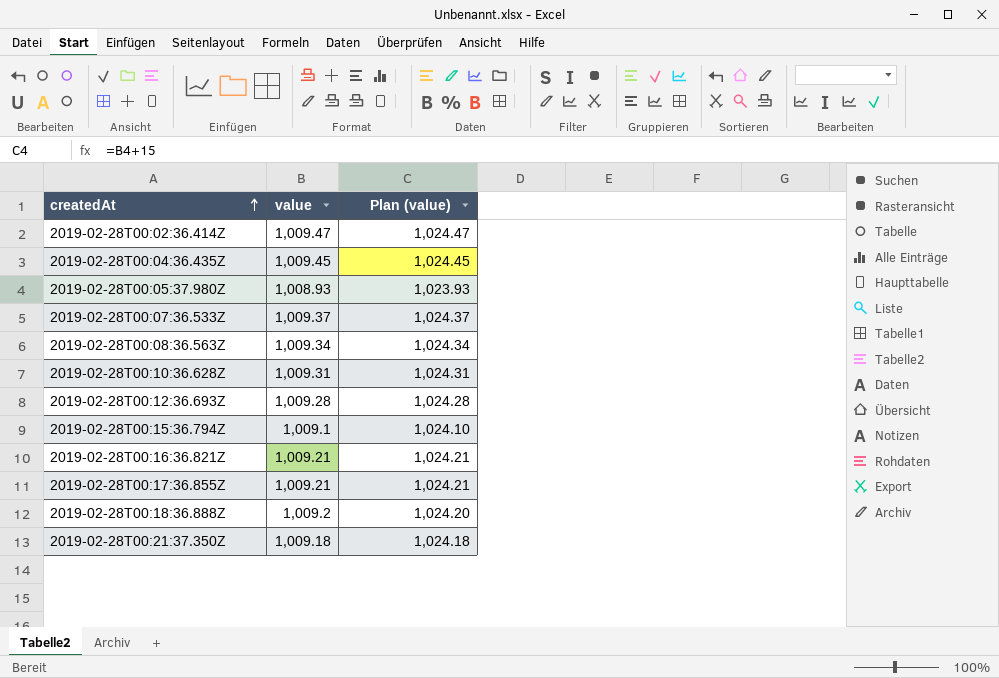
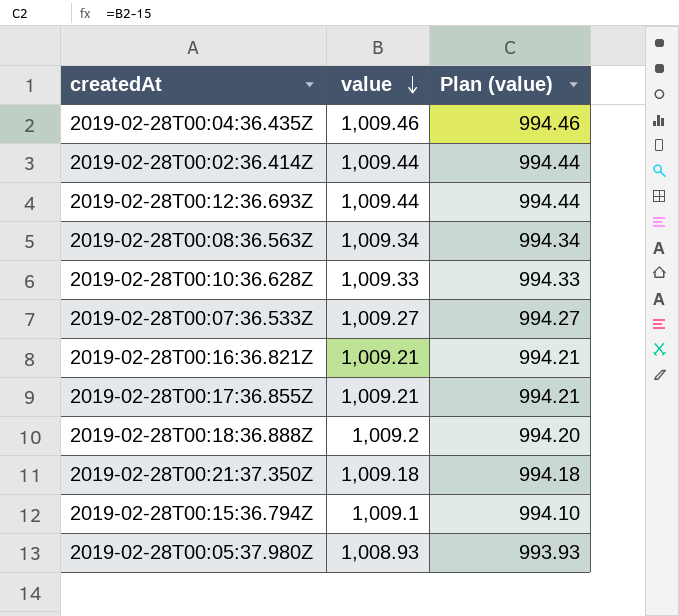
row order: createdAt ascending -> value descending
column Plan (value) | formula: [value] + 15 -> [value] - 15
2019-02-28T00:04:36.435Z | value: 1,009.45 -> 1,009.46
2019-02-28T00:02:36.414Z | value: 1,009.47 -> 1,009.44
2019-02-28T00:12:36.693Z | value: 1,009.28 -> 1,009.44
2019-02-28T00:10:36.628Z | value: 1,009.31 -> 1,009.33
2019-02-28T00:07:36.533Z | value: 1,009.37 -> 1,009.27

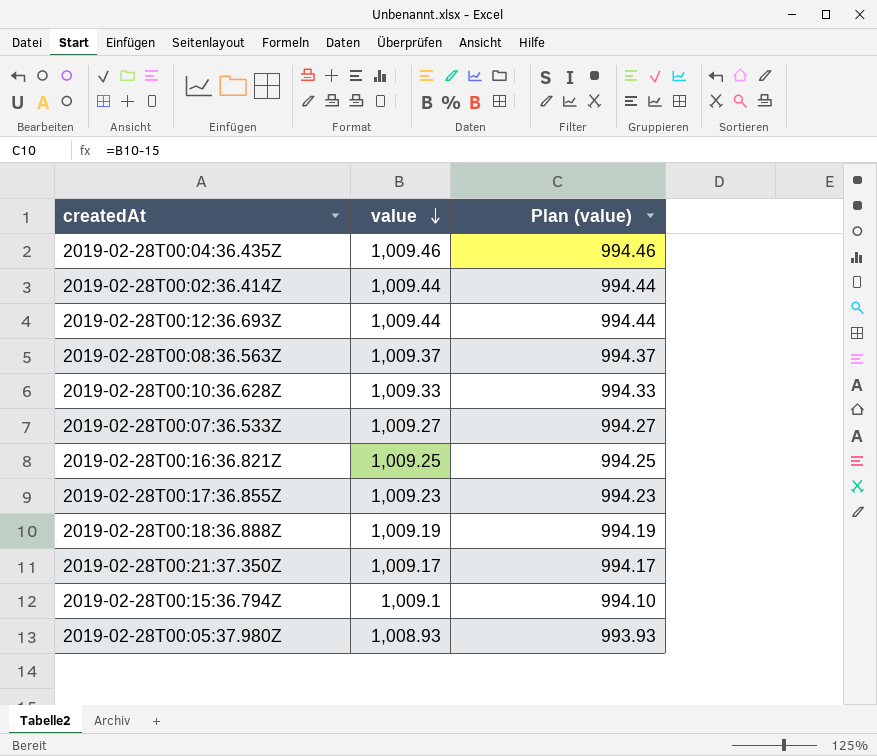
2019-02-28T00:08:36.563Z | value: 1,009.34 -> 1,009.37
2019-02-28T00:08:36.563Z | Plan (value): 994.34 -> 994.37
2019-02-28T00:16:36.821Z | value: 1,009.21 -> 1,009.25
2019-02-28T00:16:36.821Z | Plan (value): 994.21 -> 994.25
2019-02-28T00:17:36.855Z | value: 1,009.21 -> 1,009.23
2019-02-28T00:17:36.855Z | Plan (value): 994.21 -> 994.23
2019-02-28T00:18:36.888Z | value: 1,009.2 -> 1,009.19
2019-02-28T00:18:36.888Z | Plan (value): 994.20 -> 994.19
2019-02-28T00:21:37.350Z | value: 1,009.18 -> 1,009.17
2019-02-28T00:21:37.350Z | Plan (value): 994.18 -> 994.17

